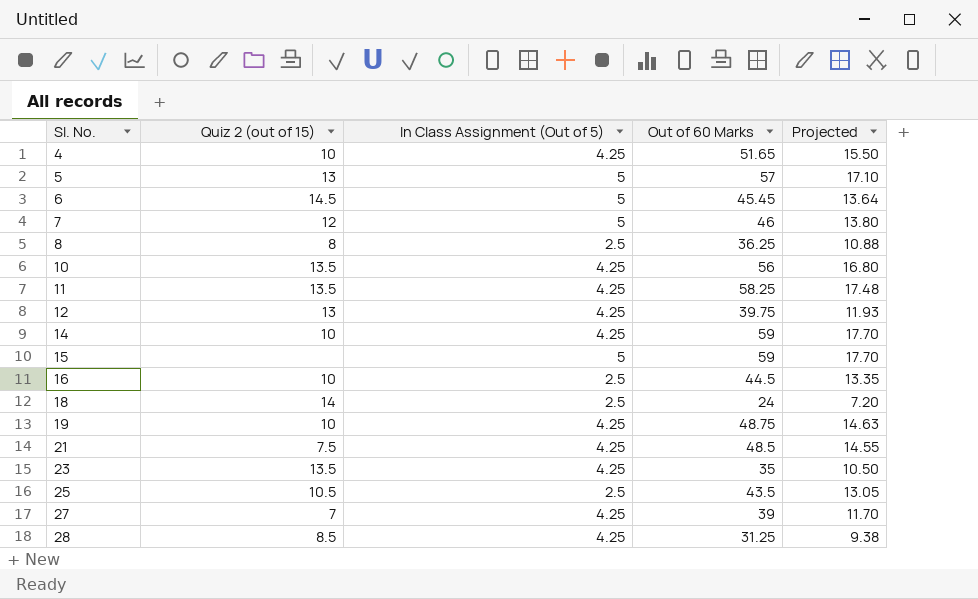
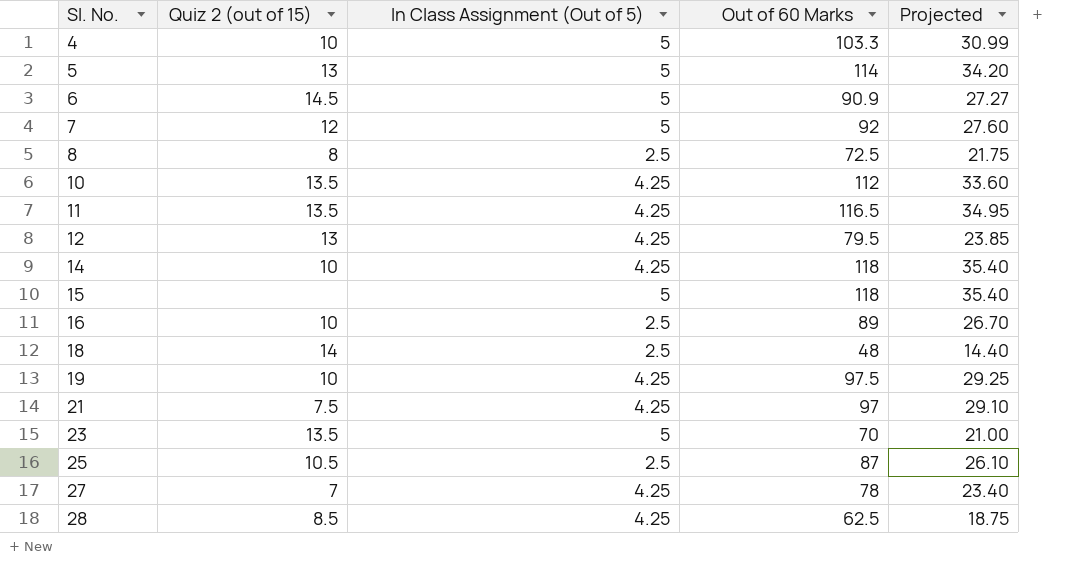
4 | In Class Assignment (Out of 5): 4.25 -> 5
4 | Out of 60 Marks: 51.65 -> 103.3
4 | Projected: 15.50 -> 30.99
5 | Out of 60 Marks: 57 -> 114
5 | Projected: 17.10 -> 34.20
6 | Out of 60 Marks: 45.45 -> 90.9
6 | Projected: 13.64 -> 27.27
7 | Out of 60 Marks: 46 -> 92
7 | Projected: 13.80 -> 27.60
8 | Out of 60 Marks: 36.25 -> 72.5
8 | Projected: 10.88 -> 21.75
10 | Out of 60 Marks: 56 -> 112
10 | Projected: 16.80 -> 33.60
11 | Out of 60 Marks: 58.25 -> 116.5
11 | Projected: 17.48 -> 34.95
12 | Out of 60 Marks: 39.75 -> 79.5
12 | Projected: 11.93 -> 23.85
14 | Out of 60 Marks: 59 -> 118
14 | Projected: 17.70 -> 35.40
15 | Out of 60 Marks: 59 -> 118
15 | Projected: 17.70 -> 35.40
16 | Out of 60 Marks: 44.5 -> 89
16 | Projected: 13.35 -> 26.70
18 | Out of 60 Marks: 24 -> 48
18 | Projected: 7.20 -> 14.40
19 | Out of 60 Marks: 48.75 -> 97.5
19 | Projected: 14.63 -> 29.25
21 | Out of 60 Marks: 48.5 -> 97
21 | Projected: 14.55 -> 29.10
23 | In Class Assignment (Out of 5): 4.25 -> 5
23 | Out of 60 Marks: 35 -> 70
23 | Projected: 10.50 -> 21.00
25 | Out of 60 Marks: 43.5 -> 87
25 | Projected: 13.05 -> 26.10
27 | Out of 60 Marks: 39 -> 78
27 | Projected: 11.70 -> 23.40
28 | Out of 60 Marks: 31.25 -> 62.5
28 | Projected: 9.38 -> 18.75

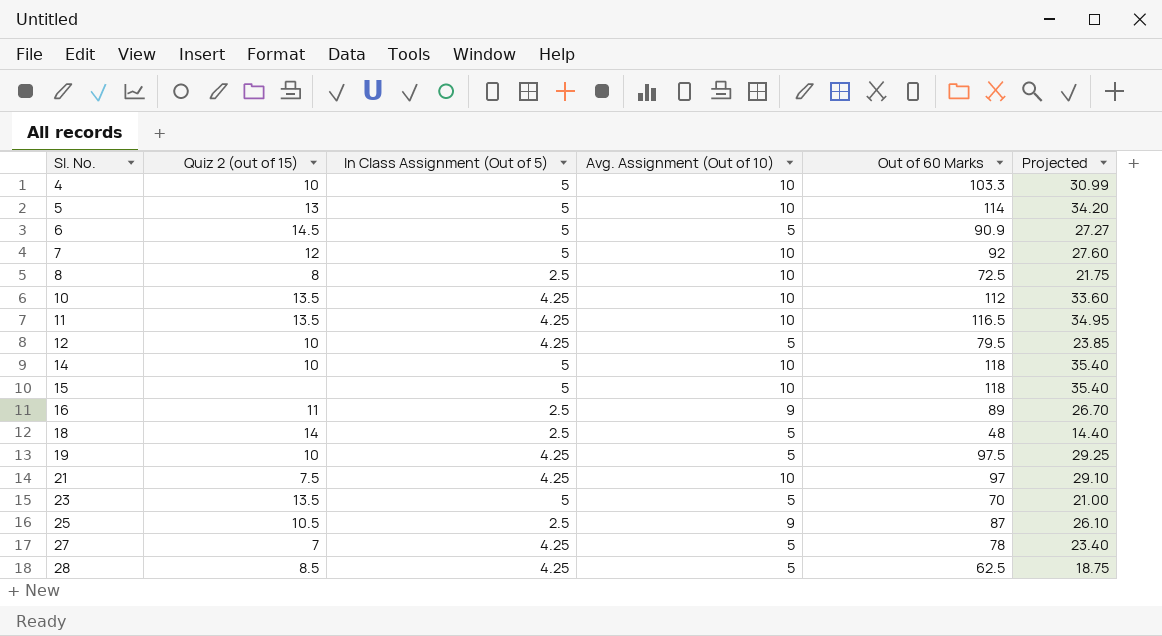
column Avg. Assignment (Out of 10) | position: none -> 4
12 | Quiz 2 (out of 15): 13 -> 10
14 | In Class Assignment (Out of 5): 4.25 -> 5
16 | Quiz 2 (out of 15): 10 -> 11

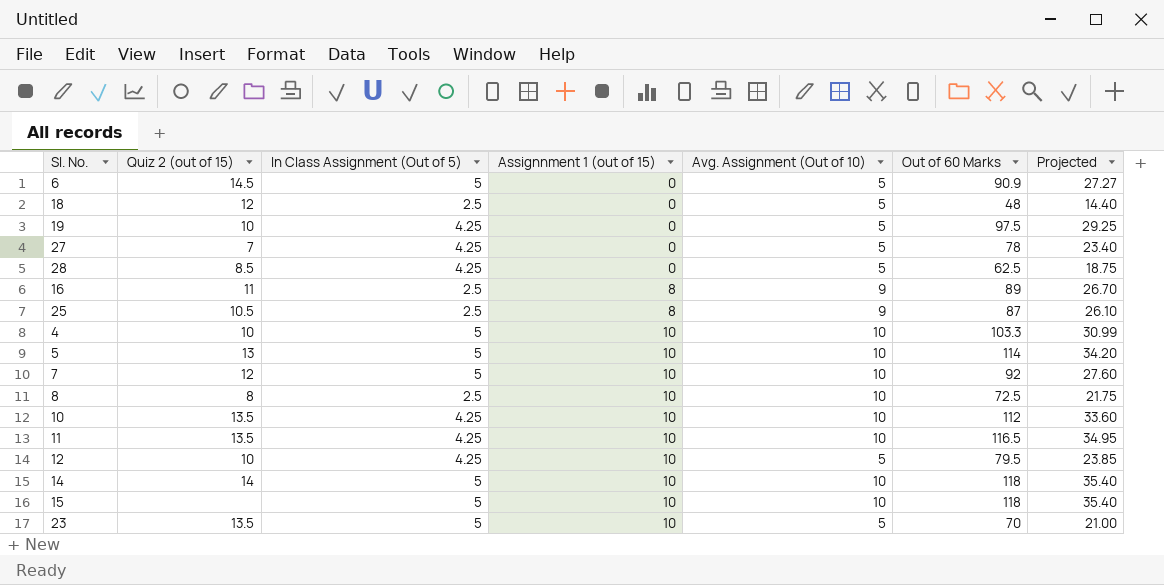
row order: Sl. No. ascending -> Assignnment 1 (out of 15) ascending
column Assignnment 1 (out of 15) | position: none -> 4
row 21: 7.5 | 4.25 | 10 | 97 | 29.10 -> none
18 | Quiz 2 (out of 15): 14 -> 12
14 | Quiz 2 (out of 15): 10 -> 14

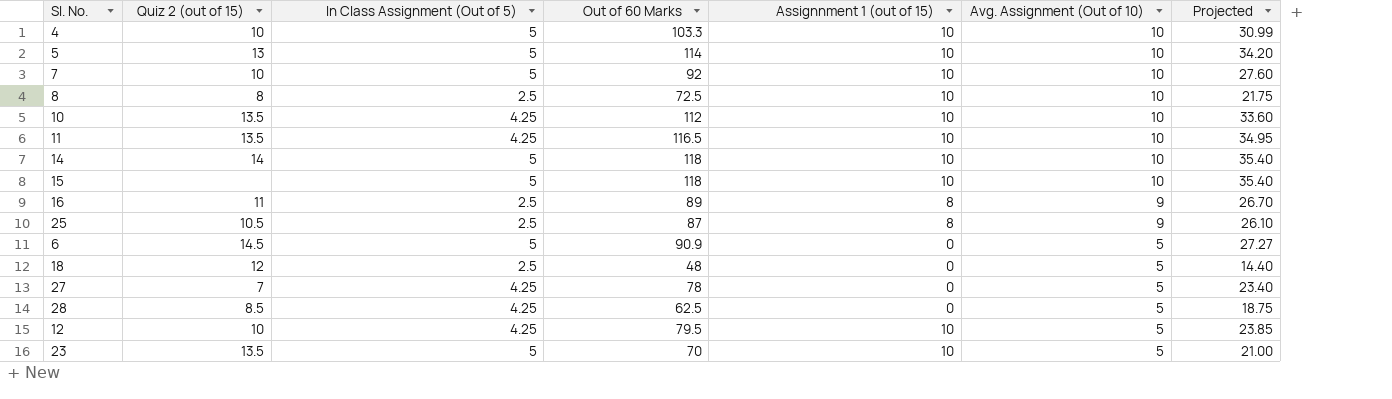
row order: Assignnment 1 (out of 15) ascending -> Avg. Assignment (Out of 10) descending
column Out of 60 Marks | position: 6 -> 4
row 19: 10 | 4.25 | 0 | 5 | 97.5 | 29.25 -> none
7 | Quiz 2 (out of 15): 12 -> 10

